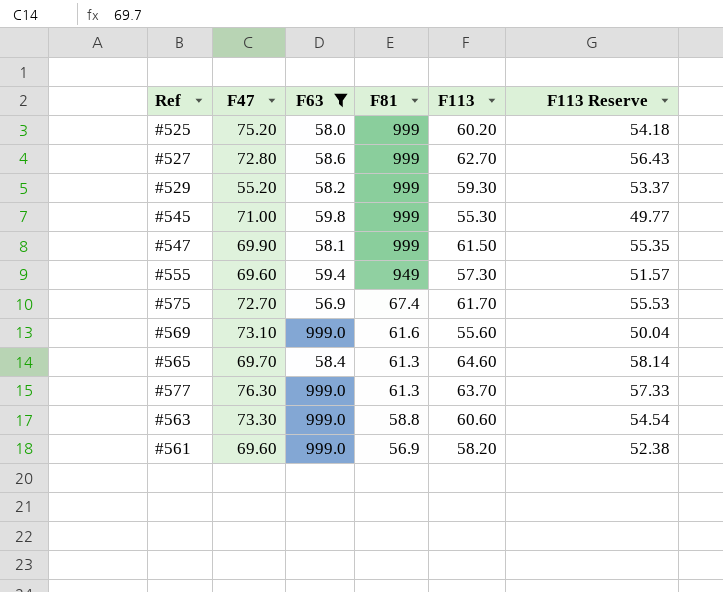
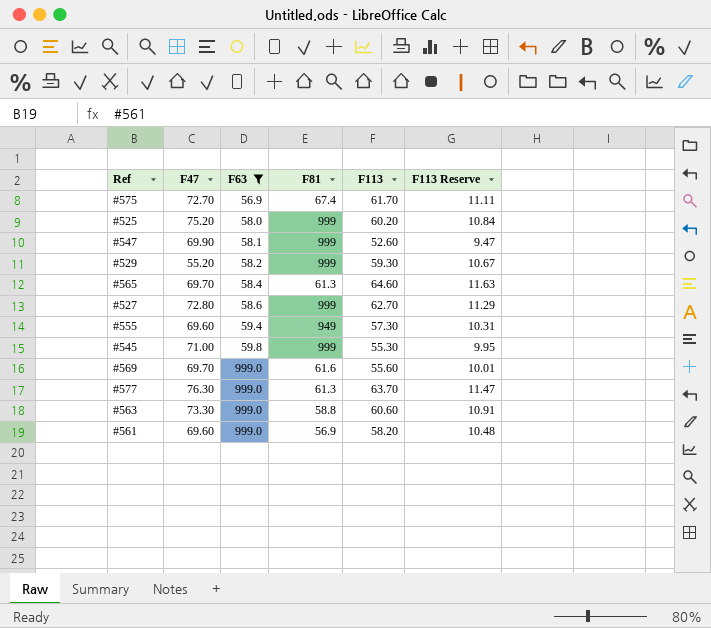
row order: F81 descending -> F63 ascending
column F113 Reserve | formula: [F113] * 0.9 -> [F113] * 0.18
#547 | F113: 61.50 -> 52.60
#569 | F47: 73.10 -> 69.70

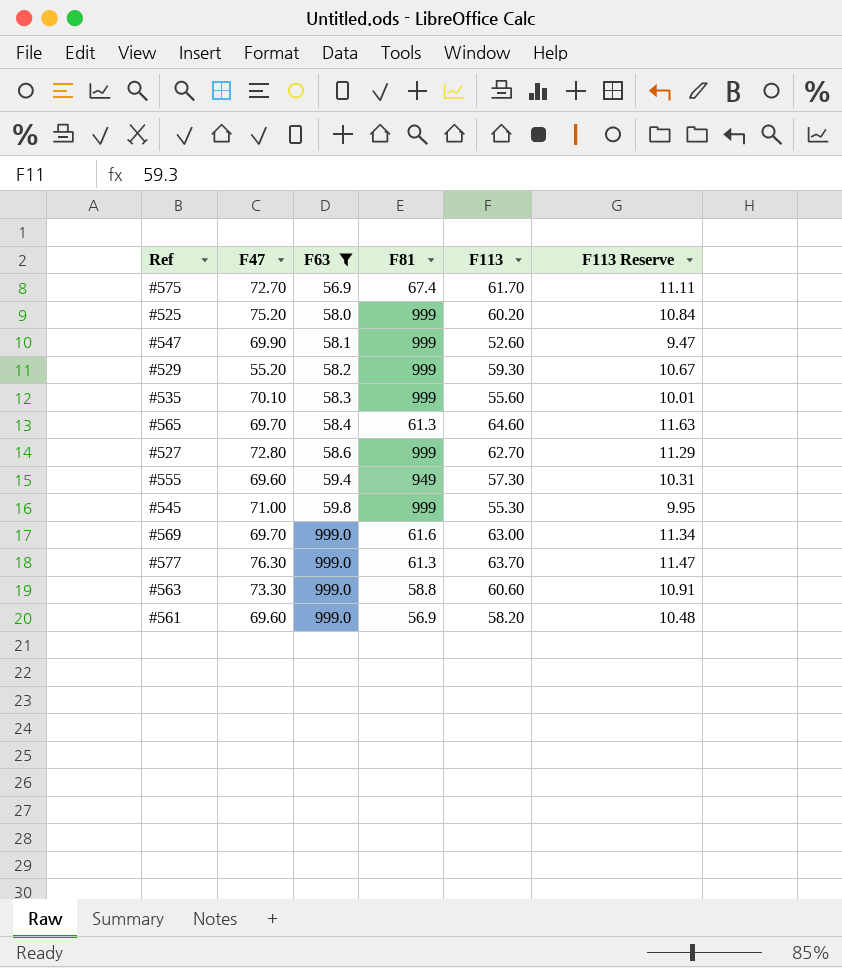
row #535: none -> 70.10 | 58.3 | 999 | 55.60 | 10.01
#569 | F113: 55.60 -> 63.00
#569 | F113 Reserve: 10.01 -> 11.34

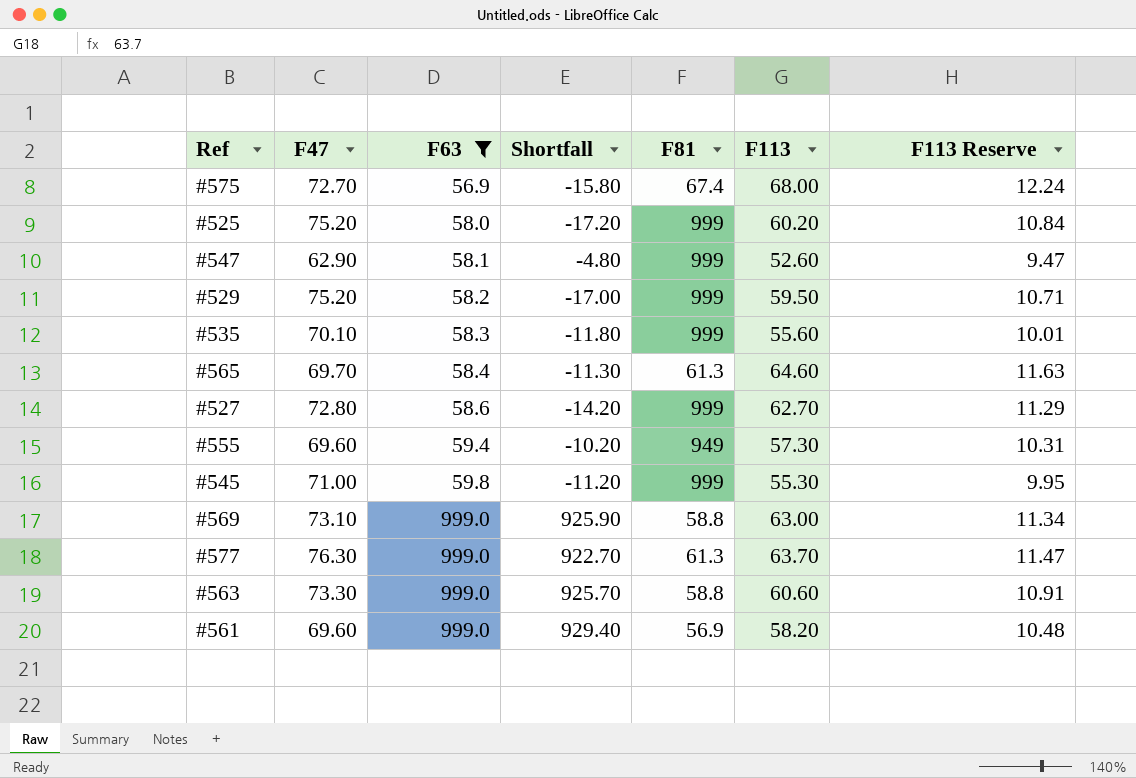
column Shortfall | formula: none -> [F63] - [F47]
#575 | F113: 61.70 -> 68.00
#575 | F113 Reserve: 11.11 -> 12.24
#547 | F47: 69.90 -> 62.90
#529 | F47: 55.20 -> 75.20
#529 | F113: 59.30 -> 59.50
#529 | F113 Reserve: 10.67 -> 10.71
#569 | F47: 69.70 -> 73.10
#569 | F81: 61.6 -> 58.8

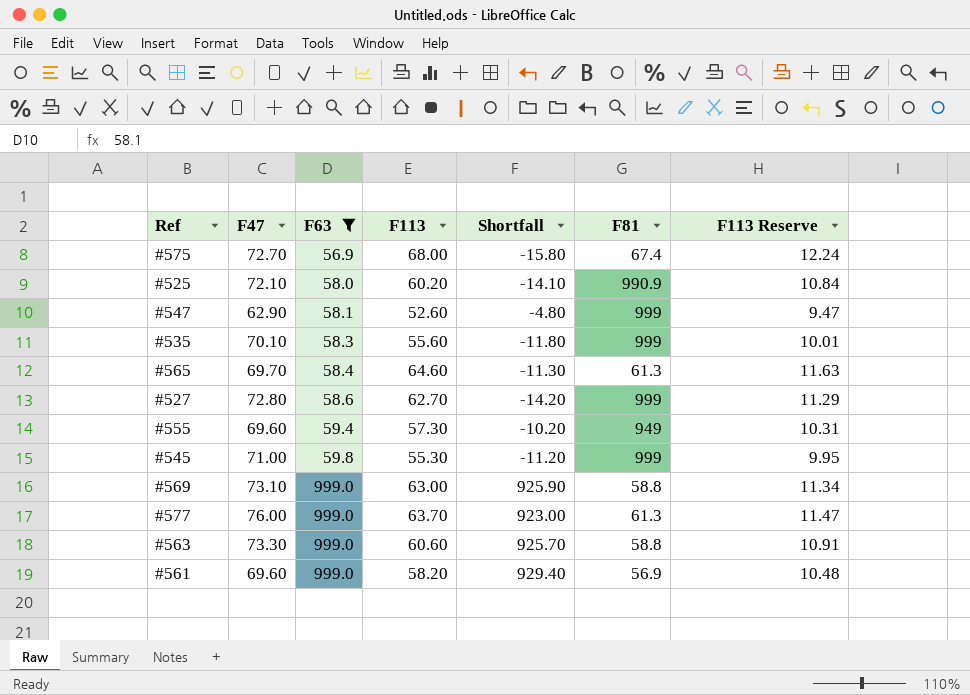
column F113 | position: 6 -> 4
row #529: 75.20 | 58.2 | -17.00 | 999 | 59.50 | 10.71 -> none
#525 | F47: 75.20 -> 72.10
#525 | Shortfall: -17.20 -> -14.10
#525 | F81: 999 -> 990.9
#577 | F47: 76.30 -> 76.00
#577 | Shortfall: 922.70 -> 923.00

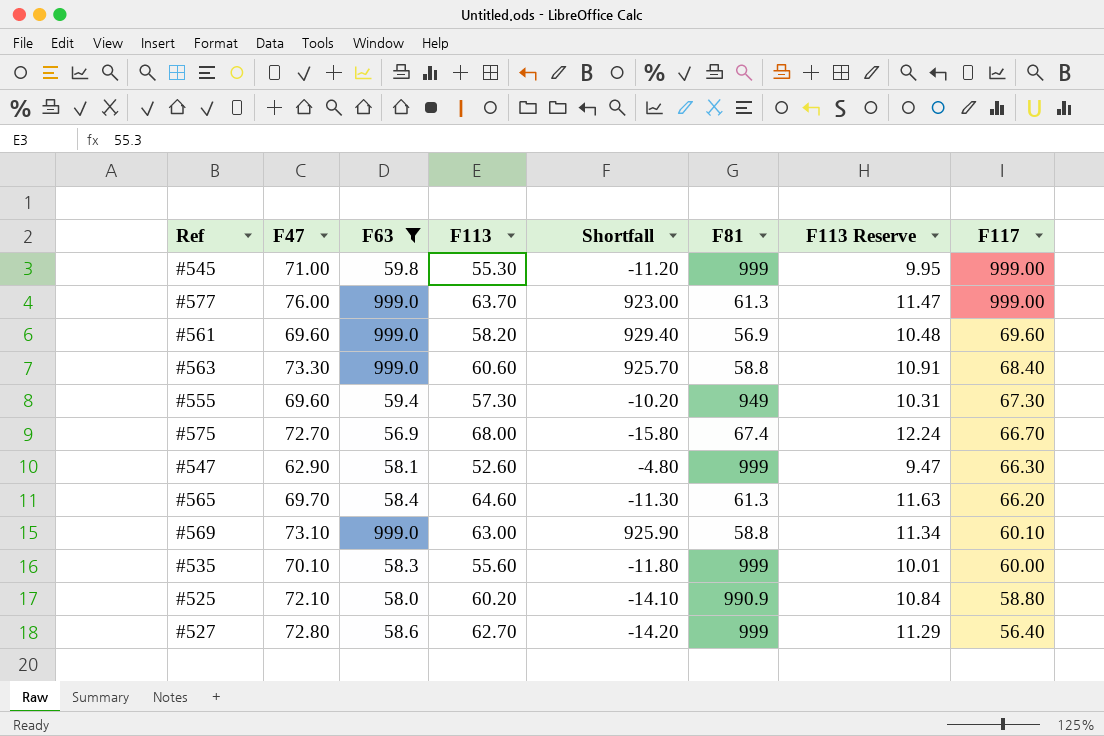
row order: F63 ascending -> F117 descending
column F117 | position: none -> 8

